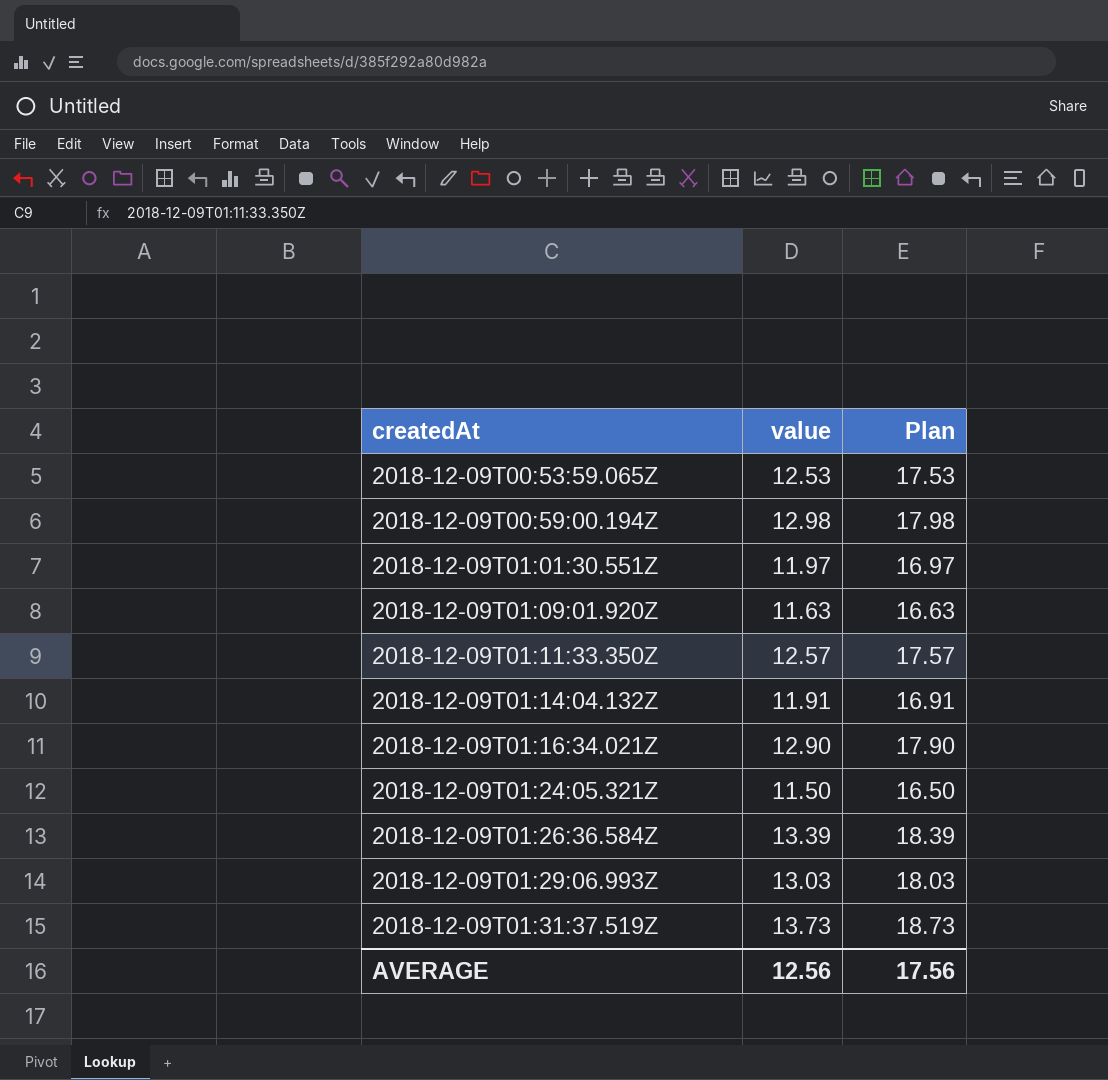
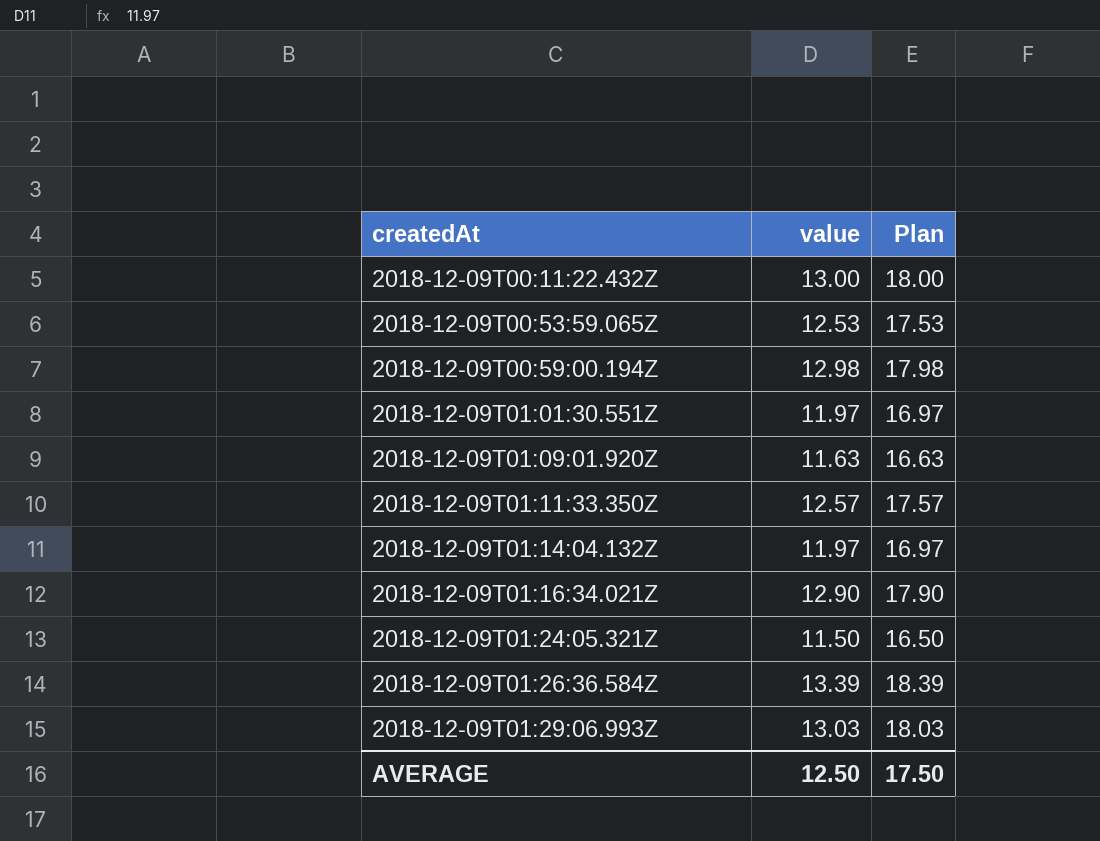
row 2018-12-09T01:31:37.519Z: 13.73 | 18.73 -> none
row 2018-12-09T00:11:22.432Z: none -> 13.00 | 18.00
2018-12-09T01:14:04.132Z | value: 11.91 -> 11.97
2018-12-09T01:14:04.132Z | Plan: 16.91 -> 16.97
AVERAGE | value: 12.56 -> 12.50
AVERAGE | Plan: 17.56 -> 17.50

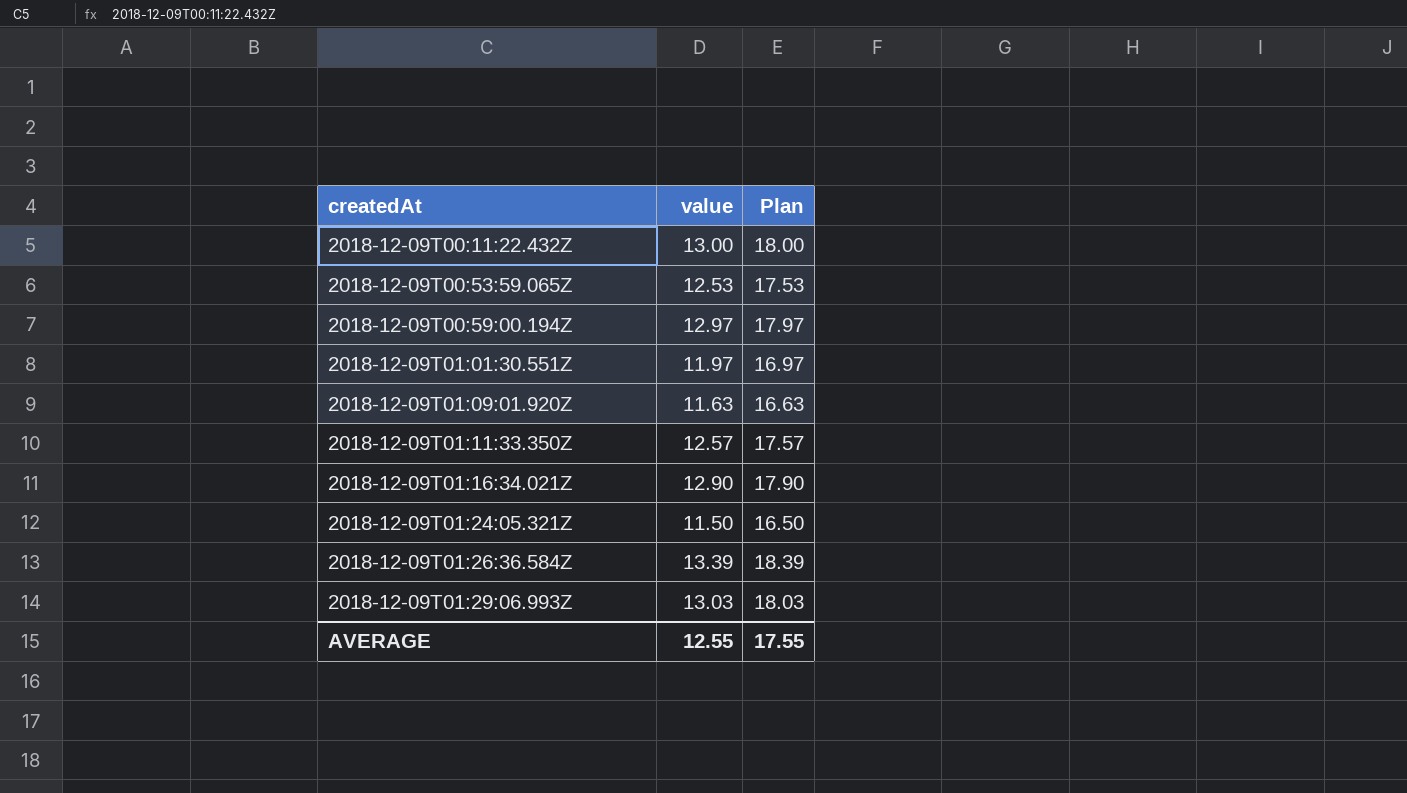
row 2018-12-09T01:14:04.132Z: 11.97 | 16.97 -> none
2018-12-09T00:59:00.194Z | value: 12.98 -> 12.97
2018-12-09T00:59:00.194Z | Plan: 17.98 -> 17.97
AVERAGE | value: 12.50 -> 12.55
AVERAGE | Plan: 17.50 -> 17.55

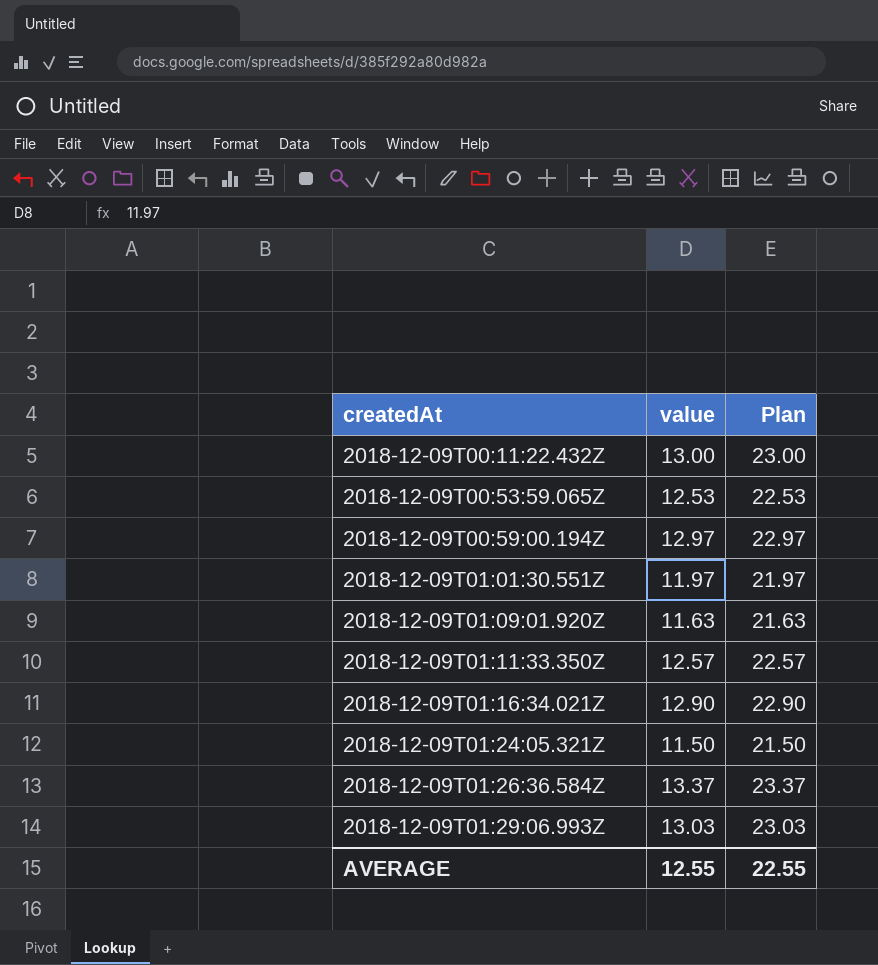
column Plan | formula: [value] + 5 -> [value] + 10
2018-12-09T01:26:36.584Z | value: 13.39 -> 13.37
AVERAGE | Plan: 17.55 -> 22.55

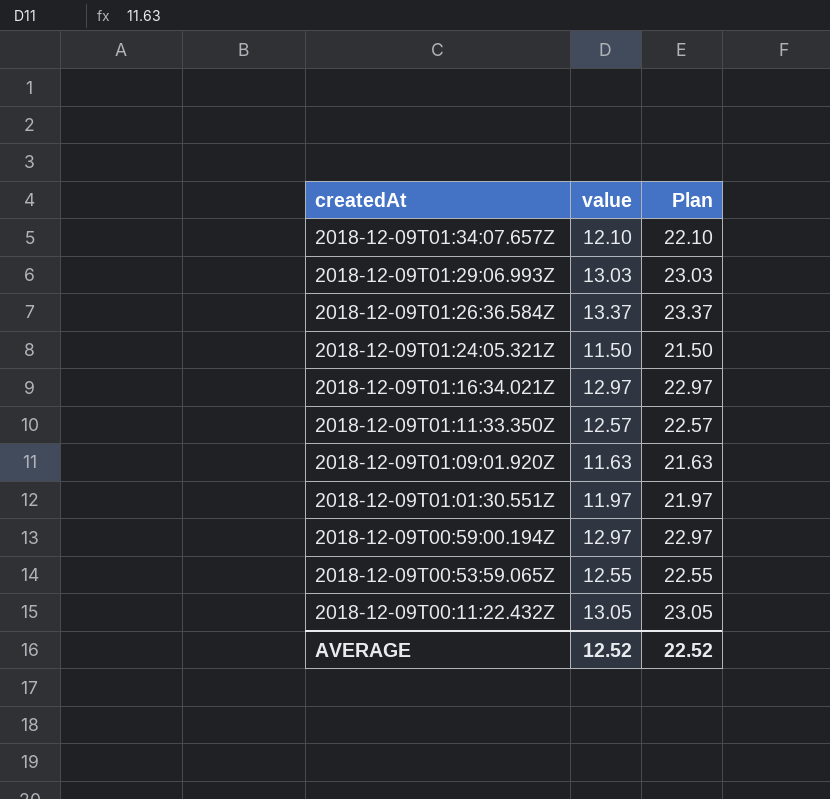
row order: createdAt ascending -> createdAt descending
row 2018-12-09T01:34:07.657Z: none -> 12.10 | 22.10
2018-12-09T01:16:34.021Z | value: 12.90 -> 12.97
2018-12-09T01:16:34.021Z | Plan: 22.90 -> 22.97
2018-12-09T00:53:59.065Z | value: 12.53 -> 12.55
2018-12-09T00:53:59.065Z | Plan: 22.53 -> 22.55
2018-12-09T00:11:22.432Z | value: 13.00 -> 13.05
2018-12-09T00:11:22.432Z | Plan: 23.00 -> 23.05
AVERAGE | value: 12.55 -> 12.52
AVERAGE | Plan: 22.55 -> 22.52

